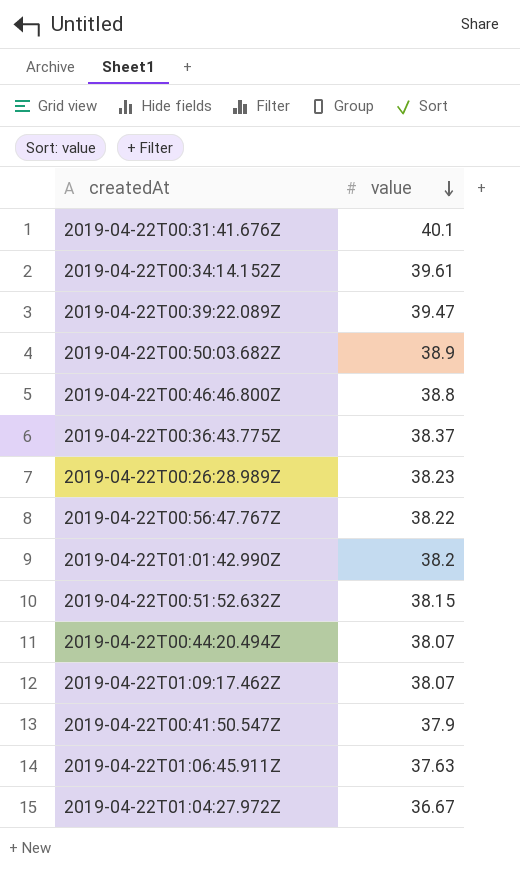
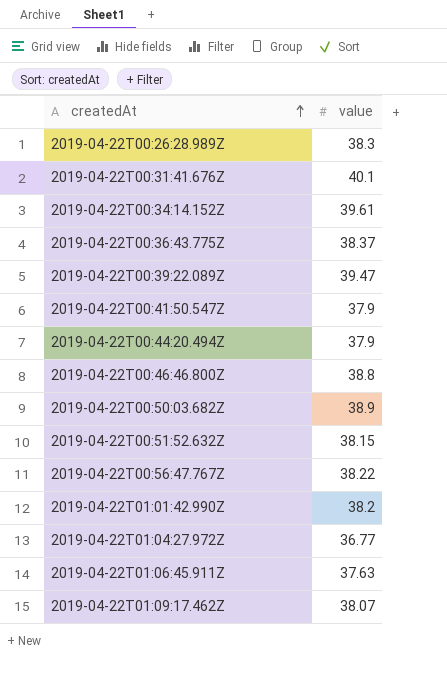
row order: value descending -> createdAt ascending
2019-04-22T00:26:28.989Z | value: 38.23 -> 38.3
2019-04-22T00:44:20.494Z | value: 38.07 -> 37.9
2019-04-22T01:04:27.972Z | value: 36.67 -> 36.77

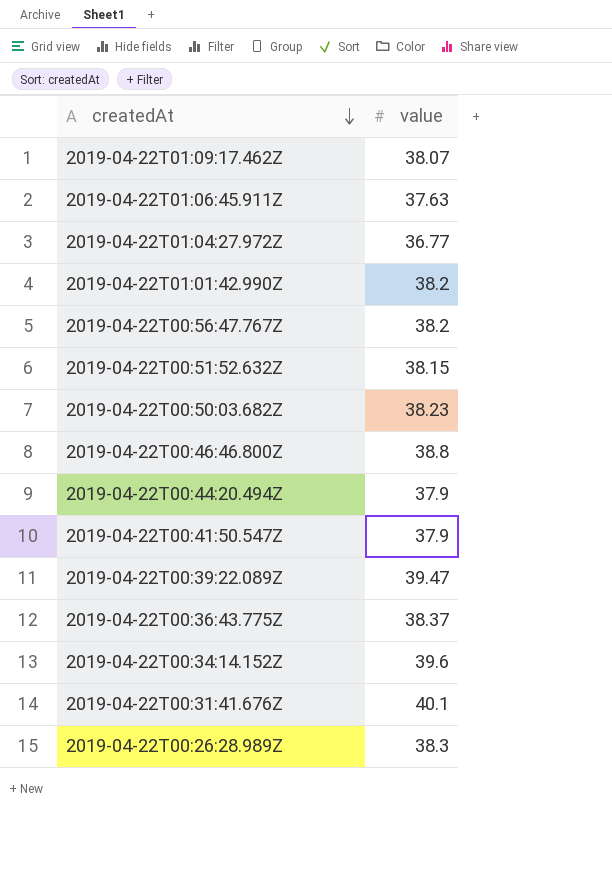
row order: createdAt ascending -> createdAt descending
2019-04-22T00:56:47.767Z | value: 38.22 -> 38.2
2019-04-22T00:50:03.682Z | value: 38.9 -> 38.23
2019-04-22T00:34:14.152Z | value: 39.61 -> 39.6

